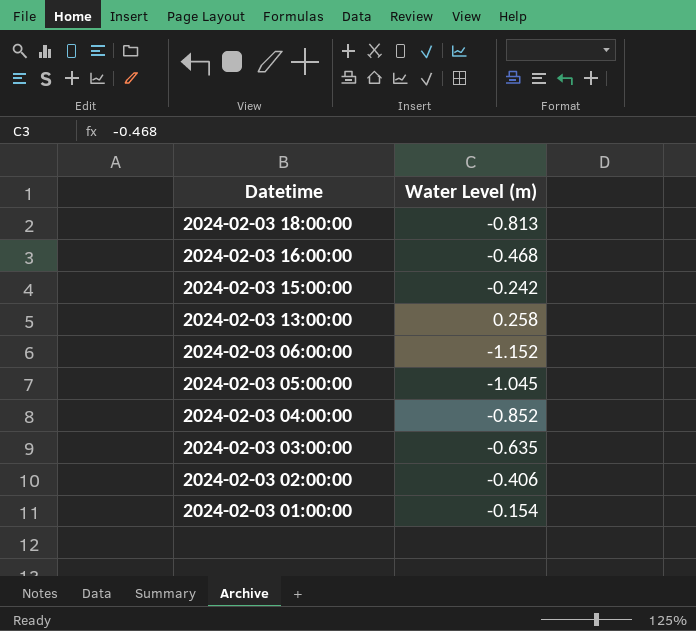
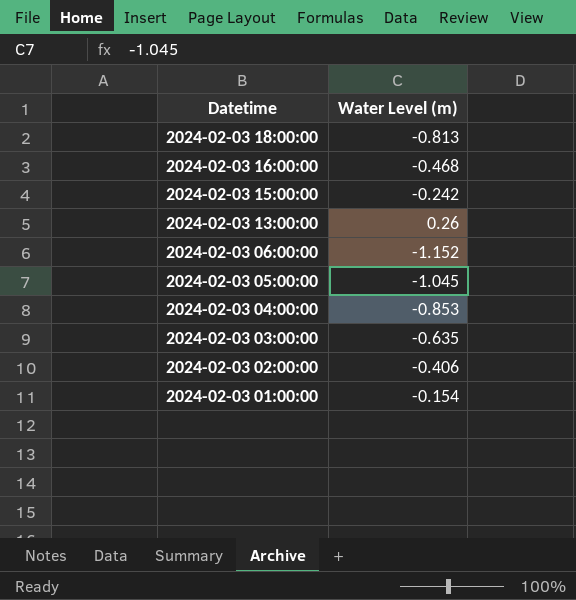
2024-02-03 13:00:00 | Water Level (m): 0.258 -> 0.26
2024-02-03 04:00:00 | Water Level (m): -0.852 -> -0.853

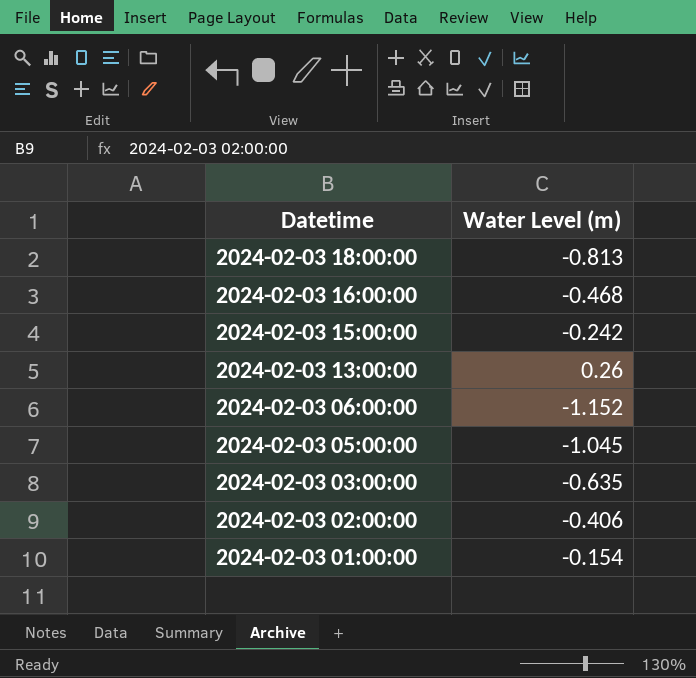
row 2024-02-03 04:00:00: -0.853 -> none

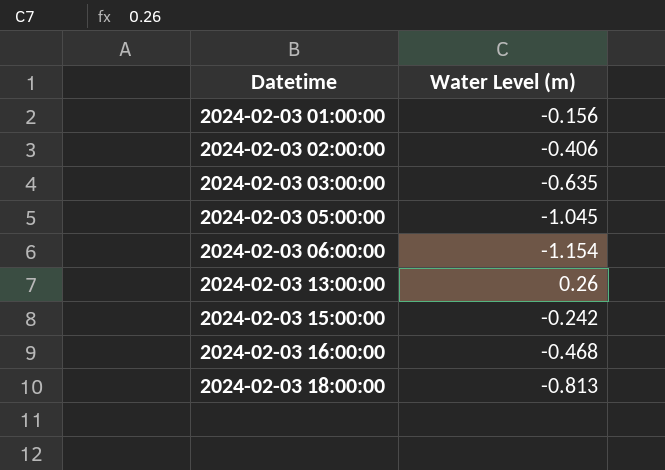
row order: Datetime descending -> Datetime ascending
2024-02-03 01:00:00 | Water Level (m): -0.154 -> -0.156
2024-02-03 06:00:00 | Water Level (m): -1.152 -> -1.154

